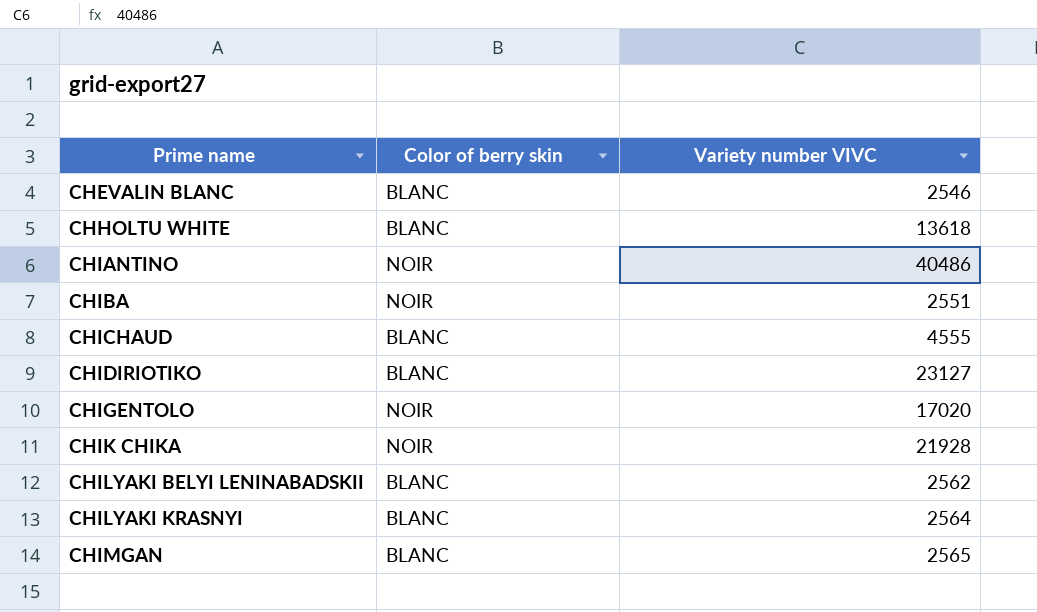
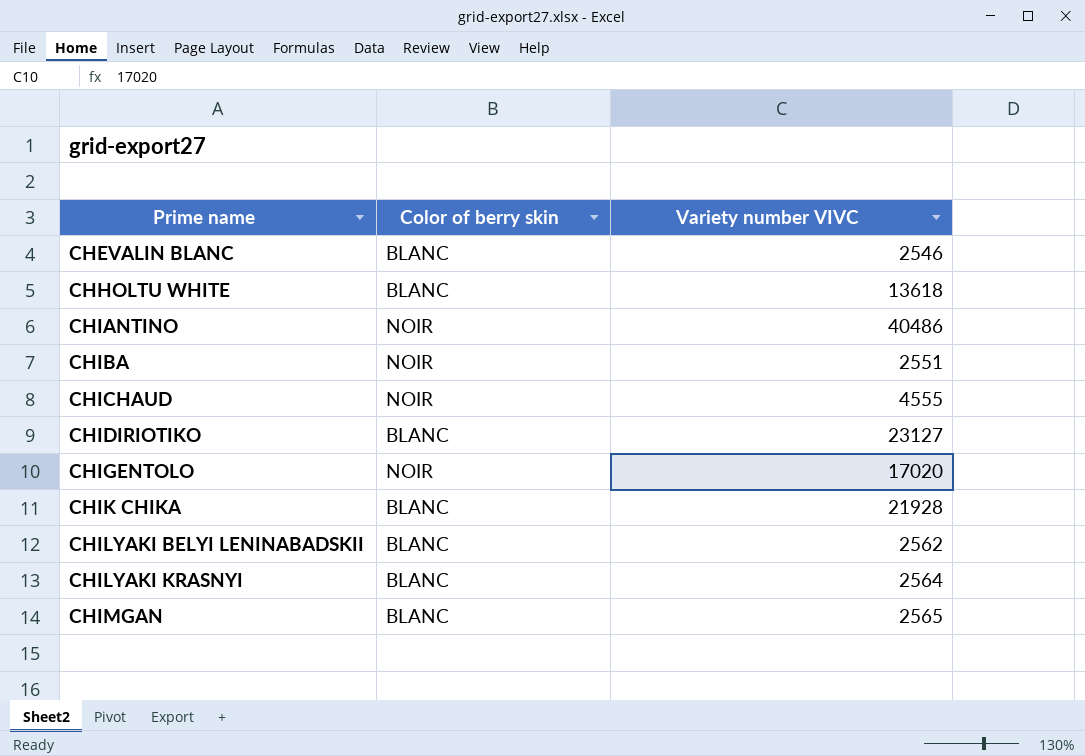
CHICHAUD | Color of berry skin: BLANC -> NOIR
CHIK CHIKA | Color of berry skin: NOIR -> BLANC

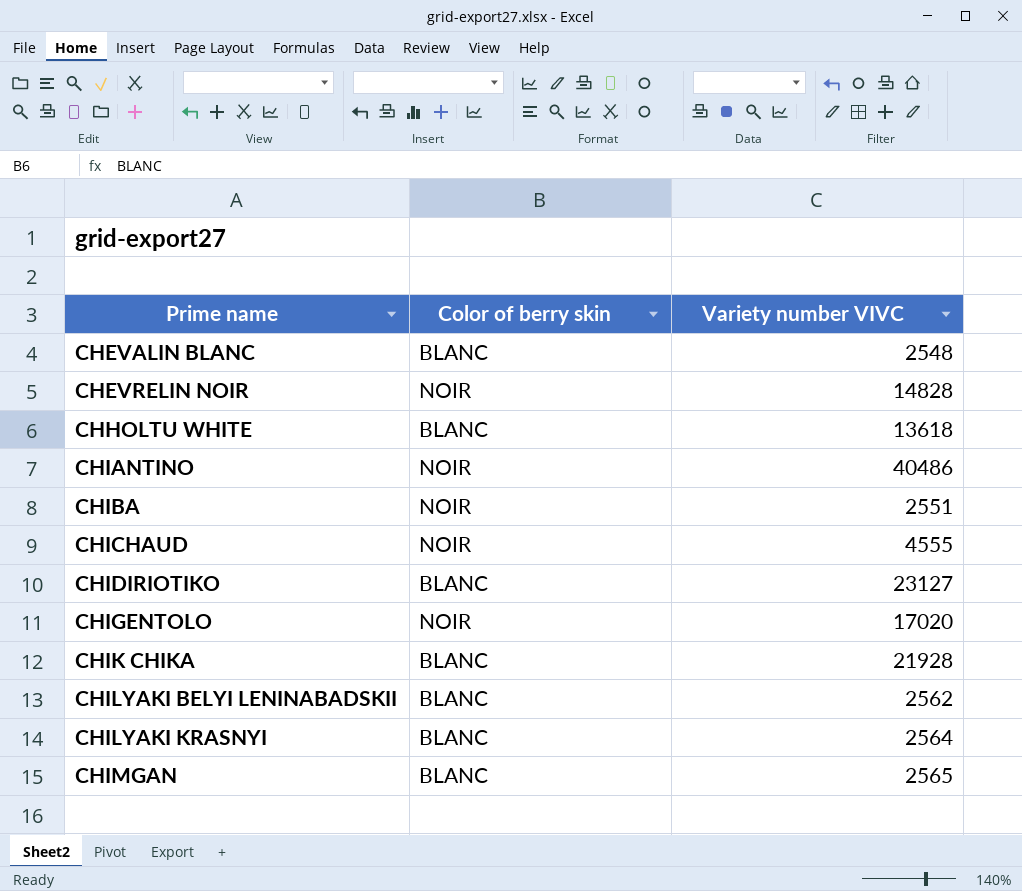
CHEVALIN BLANC | Variety number VIVC: 2546 -> 2548
row CHEVRELIN NOIR: none -> NOIR | 14828

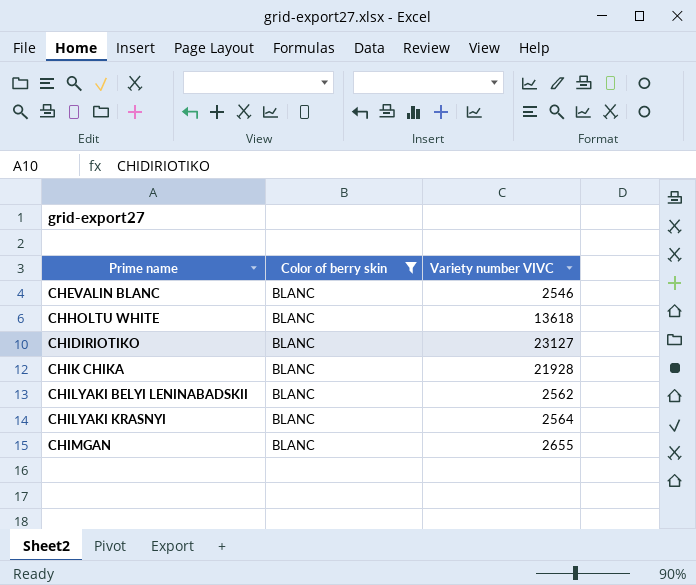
filter: none -> Color of berry skin = BLANC
CHEVALIN BLANC | Variety number VIVC: 2548 -> 2546
CHIMGAN | Variety number VIVC: 2565 -> 2655

